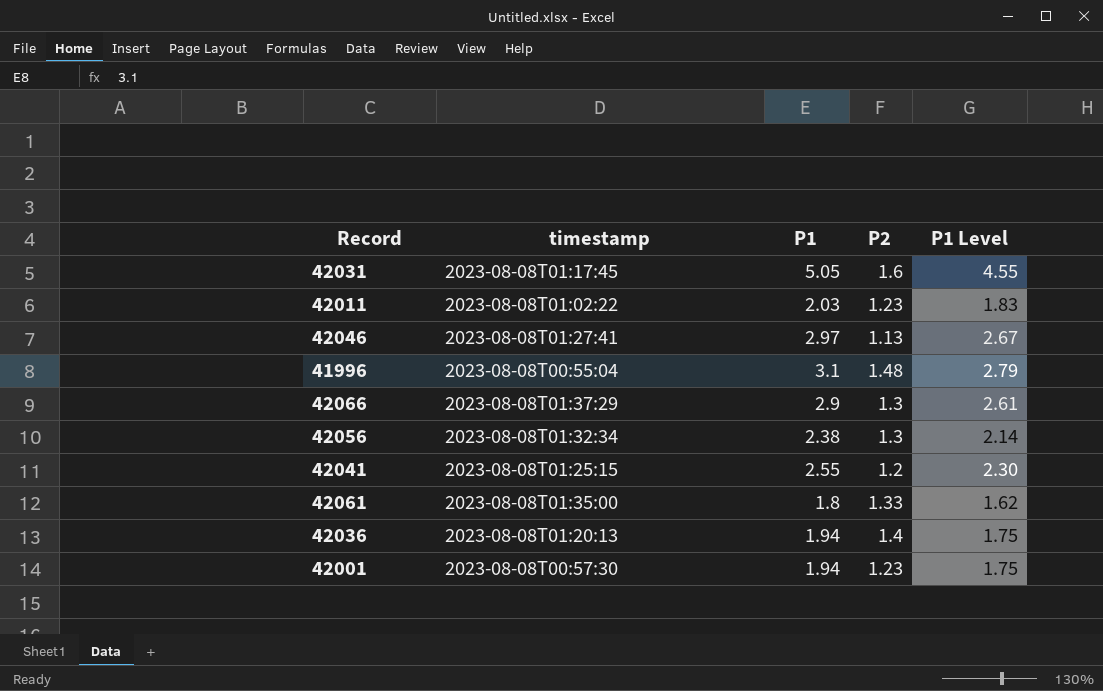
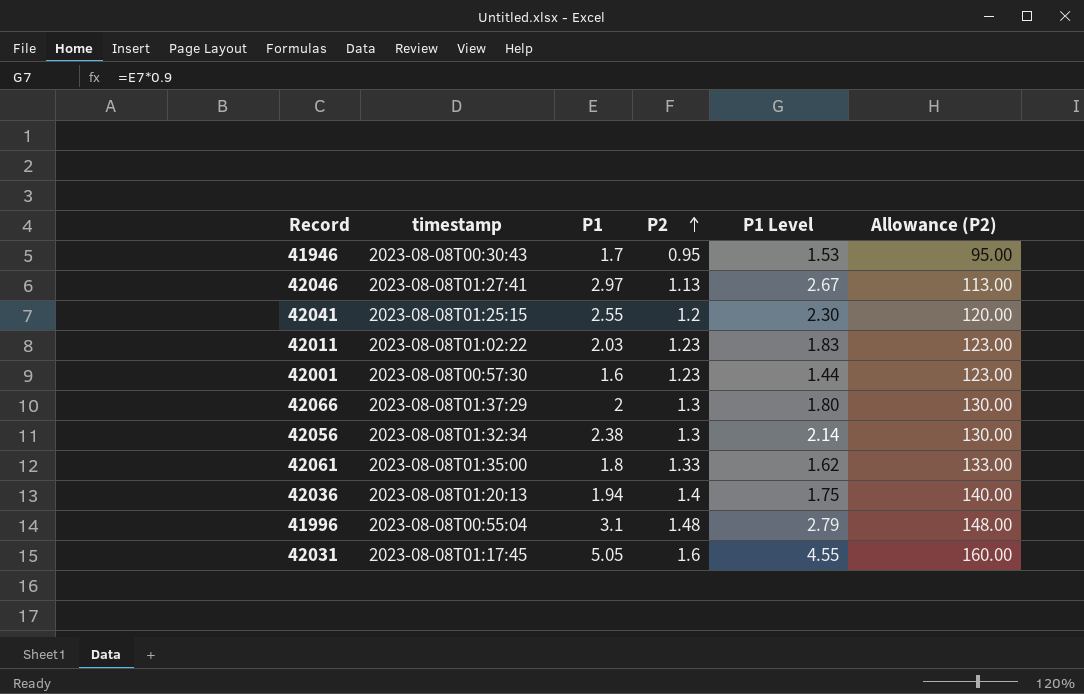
row order: none -> P2 ascending
column Allowance (P2) | formula: none -> [P2] * 100
row 41946: none -> 2023-08-08T00:30:43 | 1.7 | 0.95 | 1.53 | 95.00
42001 | P1: 1.94 -> 1.6
42001 | P1 Level: 1.75 -> 1.44
42066 | P1: 2.9 -> 2
42066 | P1 Level: 2.61 -> 1.80

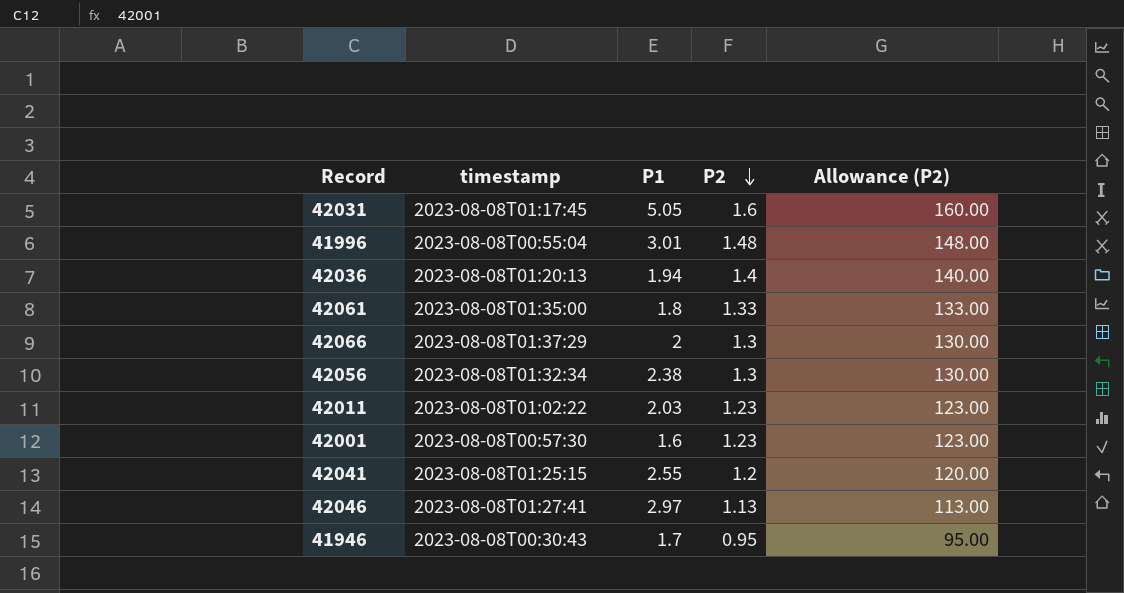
row order: P2 ascending -> P2 descending
column P1 Level | formula: [P1] * 0.9 -> none
41996 | P1: 3.1 -> 3.01

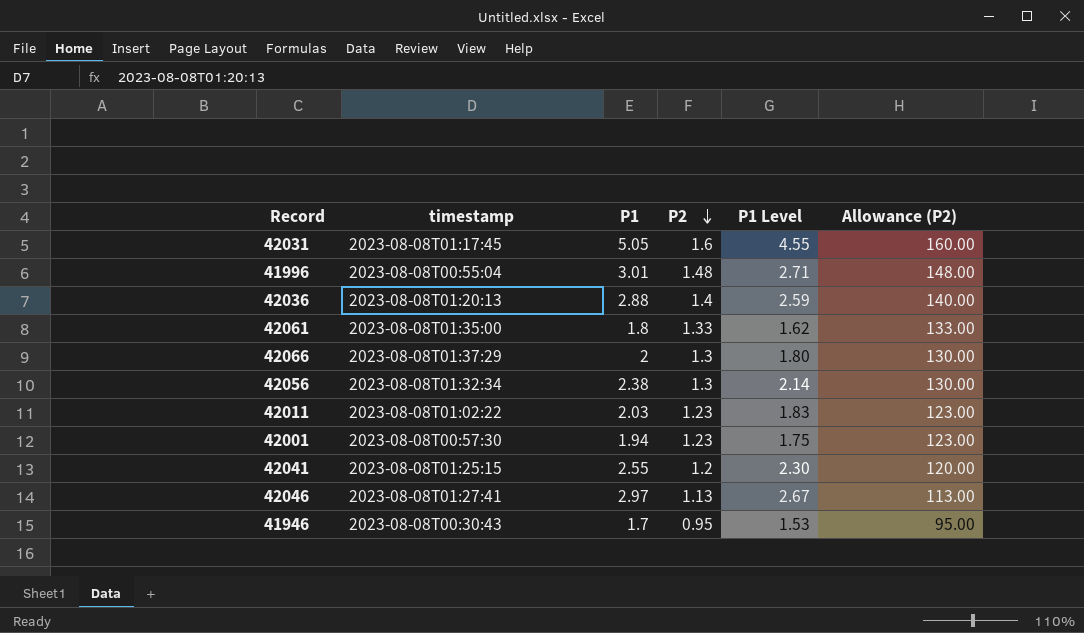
column P1 Level | formula: none -> [P1] * 0.9
42036 | P1: 1.94 -> 2.88
42001 | P1: 1.6 -> 1.94

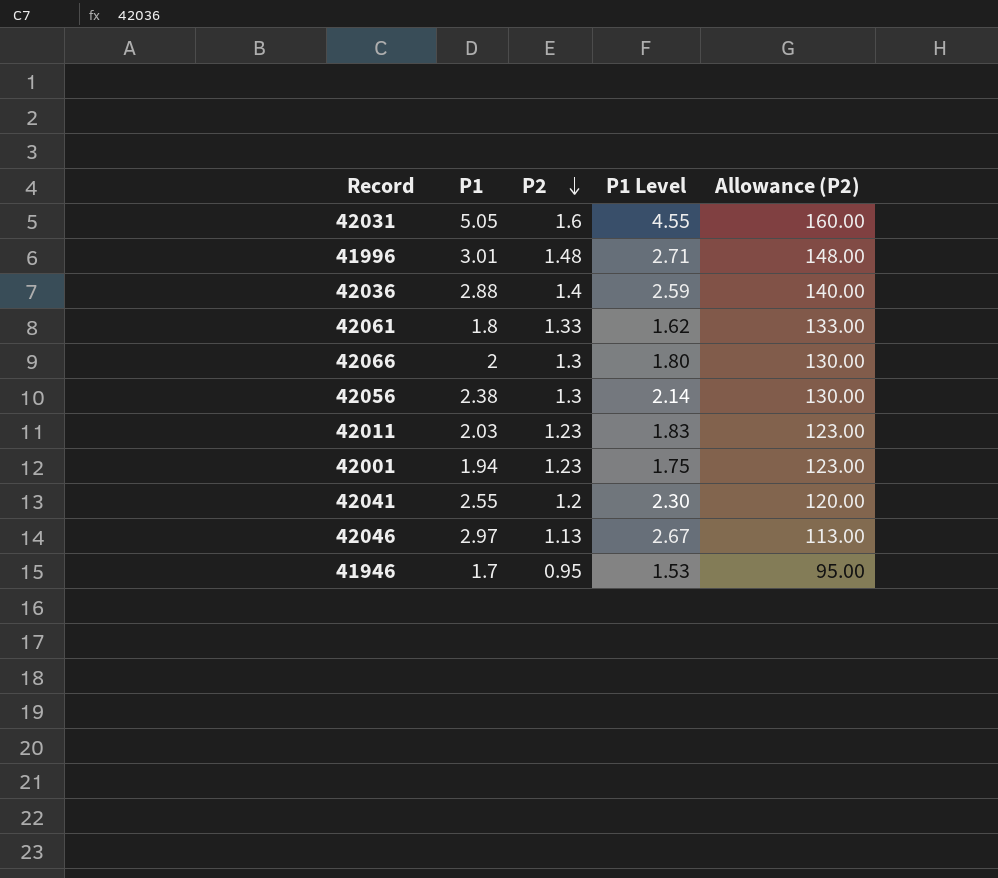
column timestamp | position: 2 -> none

